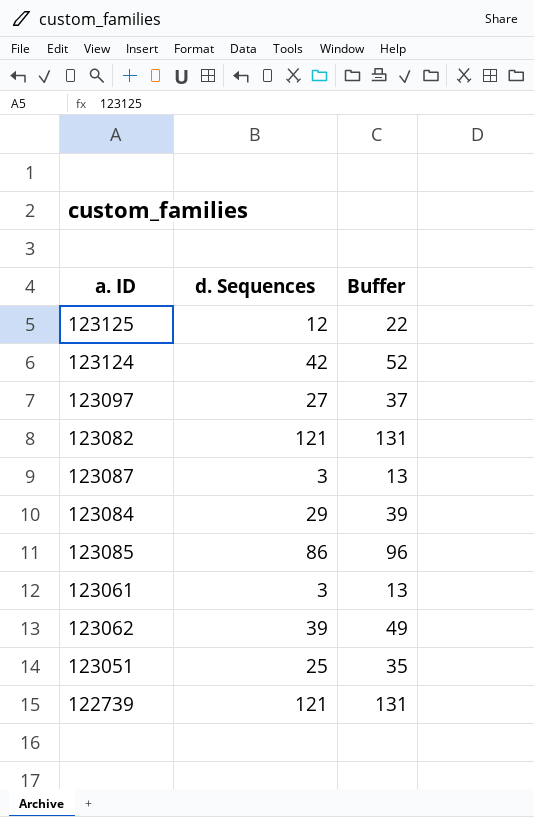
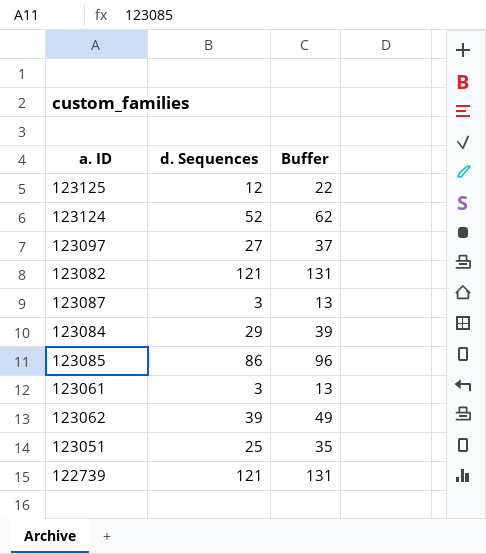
123124 | d. Sequences: 42 -> 52
123124 | Buffer: 52 -> 62

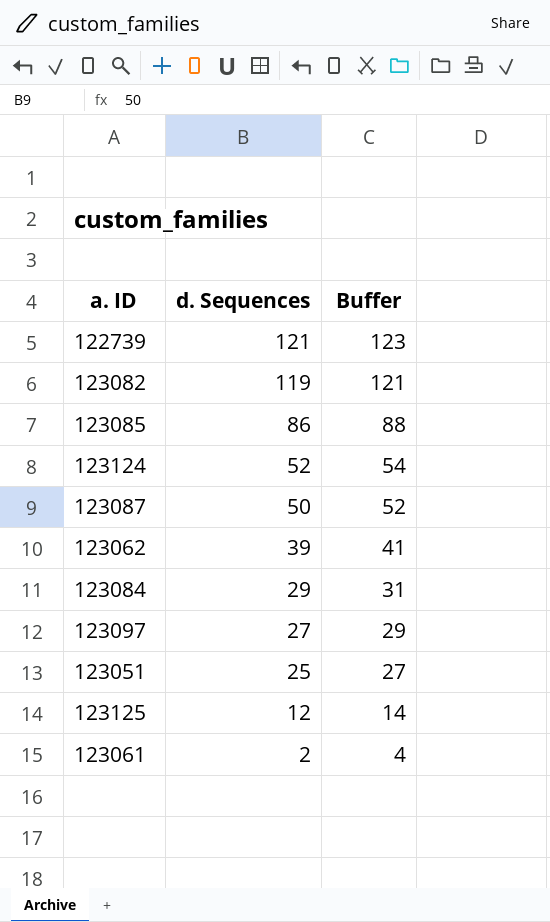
row order: none -> d. Sequences descending
column Buffer | formula: [d. Sequences] + 10 -> [d. Sequences] + 2
123082 | d. Sequences: 121 -> 119
123087 | d. Sequences: 3 -> 50
123061 | d. Sequences: 3 -> 2

